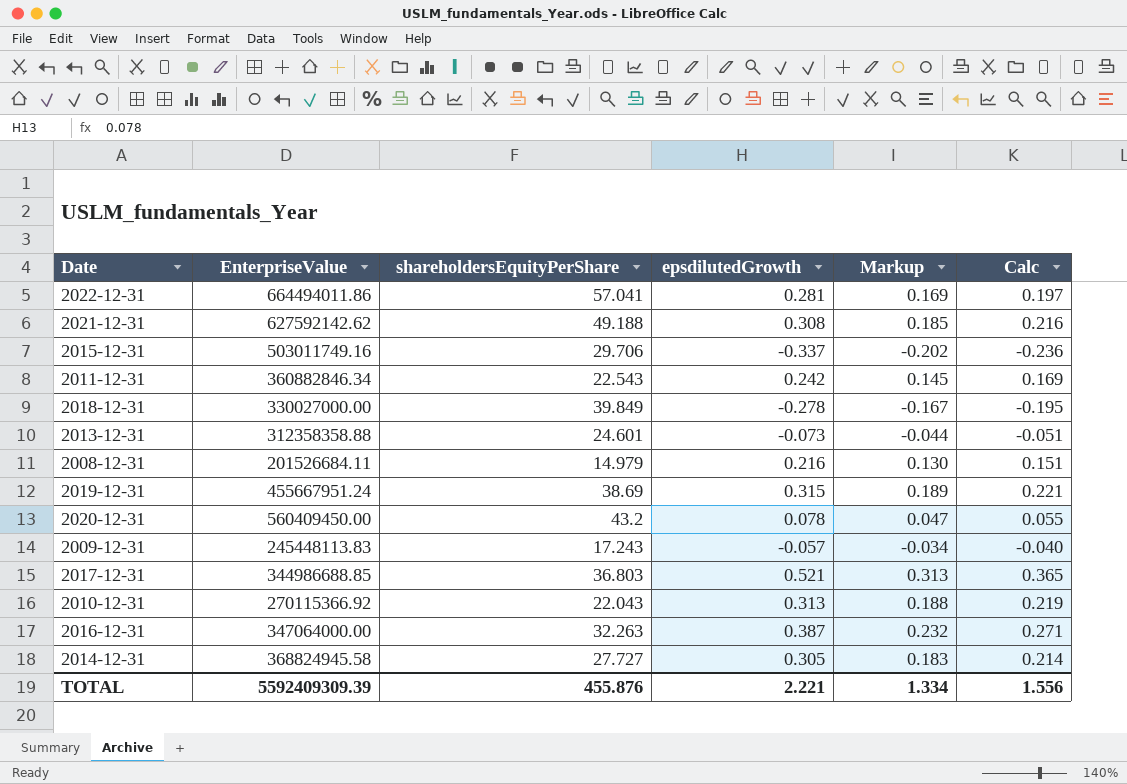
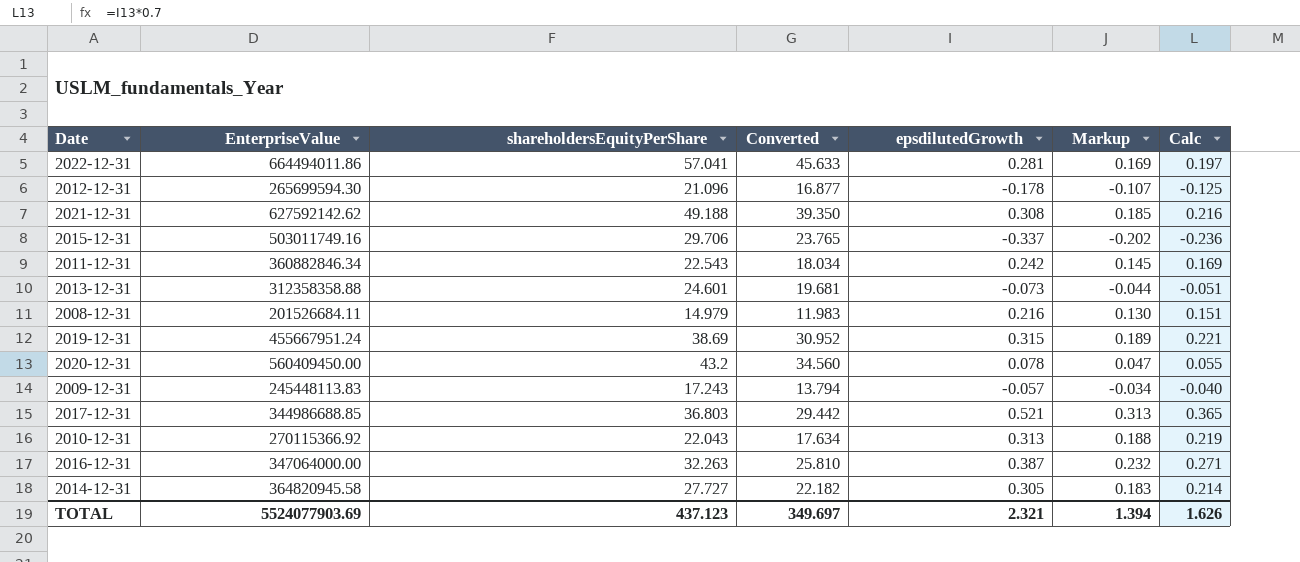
column Converted | formula: none -> [shareholdersEquityPerShare] * 0.8
row 2018-12-31: 330027000.00 | 39.849 | -0.278 | -0.167 | -0.195 -> none
row 2012-12-31: none -> 265699594.30 | 21.096 | 16.877 | -0.178 | -0.107 | -0.125
2014-12-31 | EnterpriseValue: 368824945.58 -> 364820945.58
TOTAL | EnterpriseValue: 5592409309.39 -> 5524077903.69
TOTAL | shareholdersEquityPerShare: 455.876 -> 437.123
TOTAL | epsdilutedGrowth: 2.221 -> 2.321
TOTAL | Markup: 1.334 -> 1.394
TOTAL | Calc: 1.556 -> 1.626

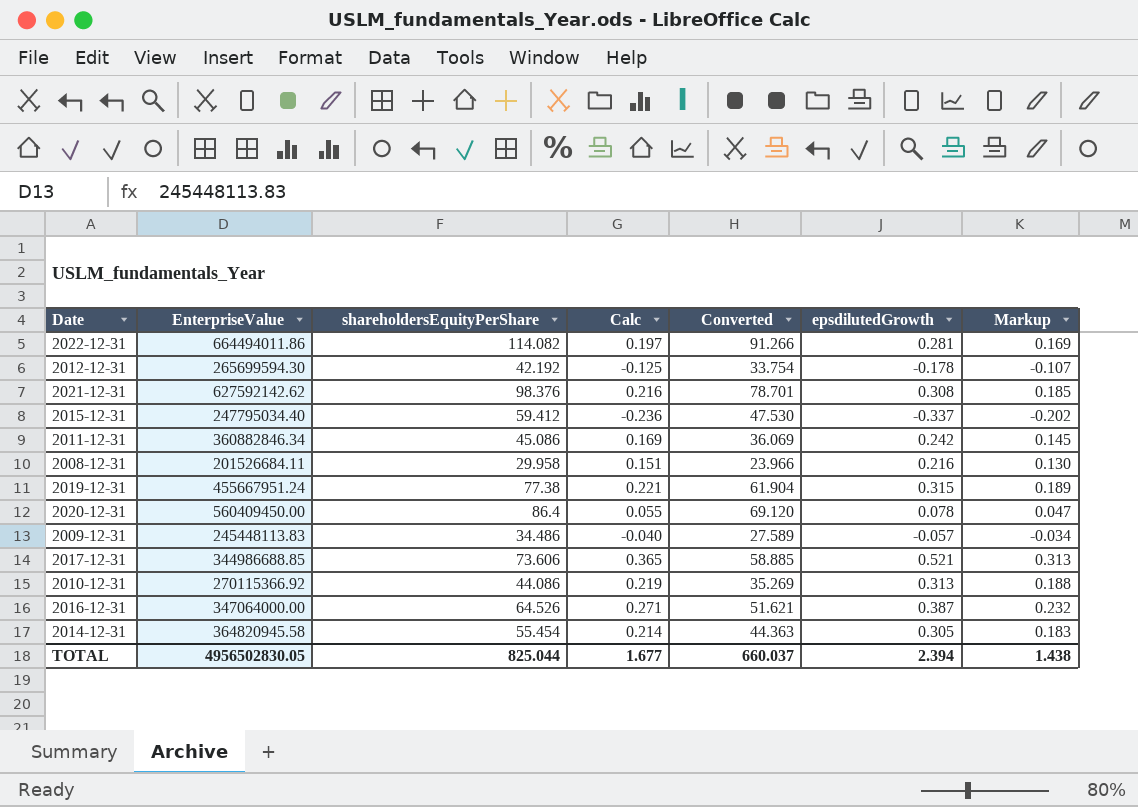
column Calc | position: 7 -> 4
row 2013-12-31: 312358358.88 | 24.601 | 19.681 | -0.073 | -0.044 | -0.051 -> none
2022-12-31 | shareholdersEquityPerShare: 57.041 -> 114.082
2022-12-31 | Converted: 45.633 -> 91.266
2012-12-31 | shareholdersEquityPerShare: 21.096 -> 42.192
2012-12-31 | Converted: 16.877 -> 33.754
2021-12-31 | shareholdersEquityPerShare: 49.188 -> 98.376
2021-12-31 | Converted: 39.350 -> 78.701
2015-12-31 | EnterpriseValue: 503011749.16 -> 247795034.40
2015-12-31 | shareholdersEquityPerShare: 29.706 -> 59.412
2015-12-31 | Converted: 23.765 -> 47.530
2011-12-31 | shareholdersEquityPerShare: 22.543 -> 45.086
2011-12-31 | Converted: 18.034 -> 36.069
2008-12-31 | shareholdersEquityPerShare: 14.979 -> 29.958
2008-12-31 | Converted: 11.983 -> 23.966
2019-12-31 | shareholdersEquityPerShare: 38.69 -> 77.38
2019-12-31 | Converted: 30.952 -> 61.904
2020-12-31 | shareholdersEquityPerShare: 43.2 -> 86.4
2020-12-31 | Converted: 34.560 -> 69.120
2009-12-31 | shareholdersEquityPerShare: 17.243 -> 34.486
2009-12-31 | Converted: 13.794 -> 27.589
2017-12-31 | shareholdersEquityPerShare: 36.803 -> 73.606
2017-12-31 | Converted: 29.442 -> 58.885
2010-12-31 | shareholdersEquityPerShare: 22.043 -> 44.086
2010-12-31 | Converted: 17.634 -> 35.269
2016-12-31 | shareholdersEquityPerShare: 32.263 -> 64.526
2016-12-31 | Converted: 25.810 -> 51.621
2014-12-31 | shareholdersEquityPerShare: 27.727 -> 55.454
2014-12-31 | Converted: 22.182 -> 44.363
TOTAL | EnterpriseValue: 5524077903.69 -> 4956502830.05
TOTAL | shareholdersEquityPerShare: 437.123 -> 825.044
TOTAL | Calc: 1.626 -> 1.677
TOTAL | Converted: 349.697 -> 660.037
TOTAL | epsdilutedGrowth: 2.321 -> 2.394
TOTAL | Markup: 1.394 -> 1.438

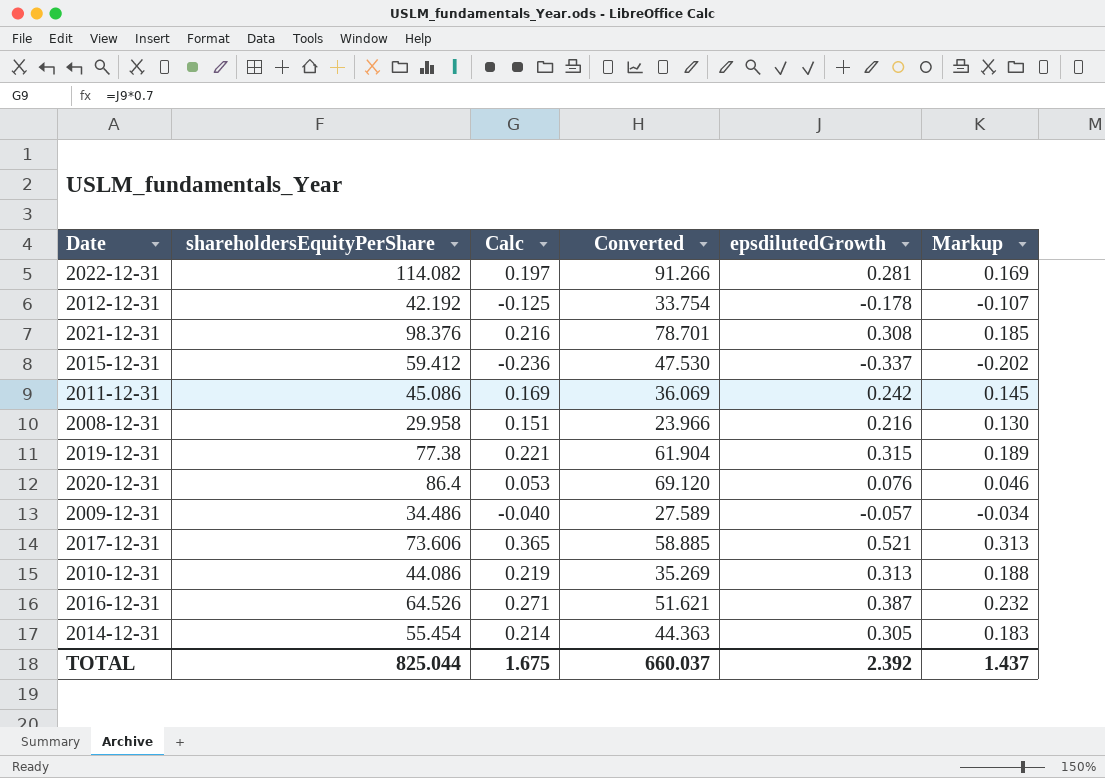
column EnterpriseValue | position: 2 -> none
2020-12-31 | Calc: 0.055 -> 0.053
2020-12-31 | epsdilutedGrowth: 0.078 -> 0.076
2020-12-31 | Markup: 0.047 -> 0.046
TOTAL | Calc: 1.677 -> 1.675
TOTAL | epsdilutedGrowth: 2.394 -> 2.392
TOTAL | Markup: 1.438 -> 1.437

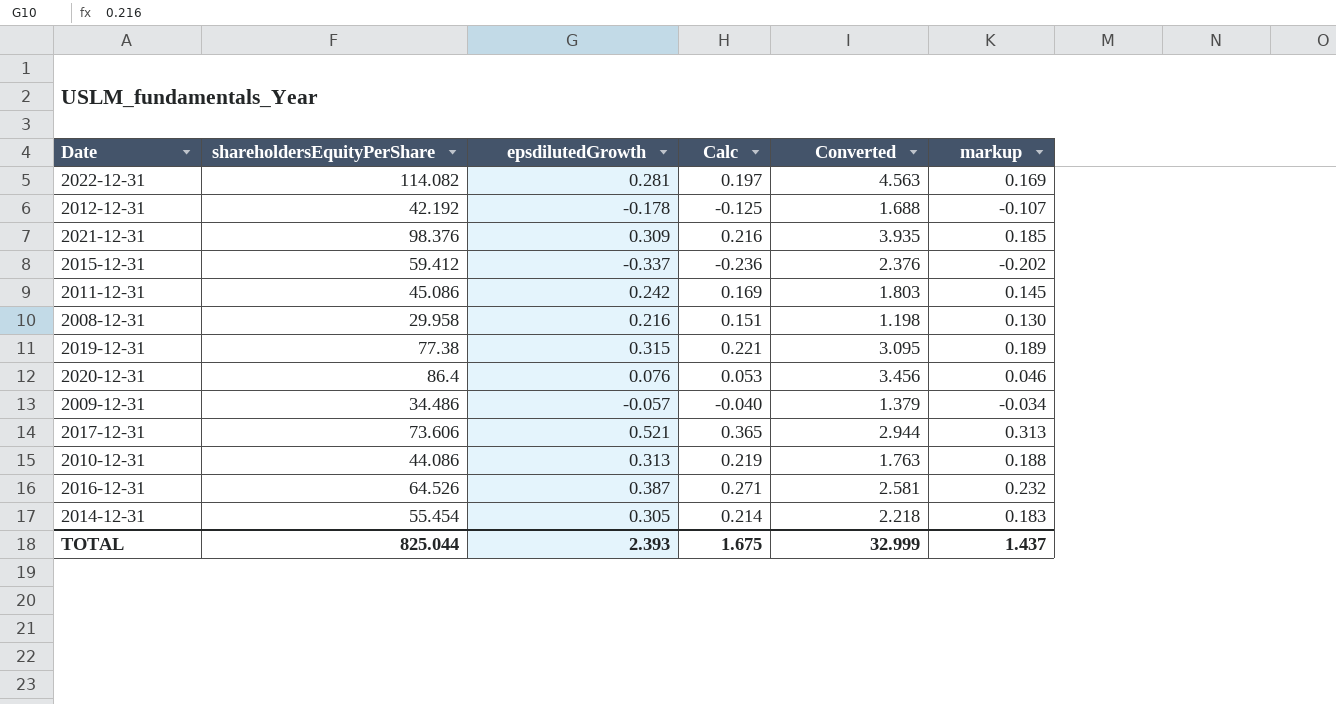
column epsdilutedGrowth | position: 5 -> 3
column Converted | formula: [shareholdersEquityPerShare] * 0.8 -> [shareholdersEquityPerShare] * 0.04
column name: Markup -> markup
2021-12-31 | epsdilutedGrowth: 0.308 -> 0.309
TOTAL | epsdilutedGrowth: 2.392 -> 2.393
TOTAL | Converted: 660.037 -> 32.999

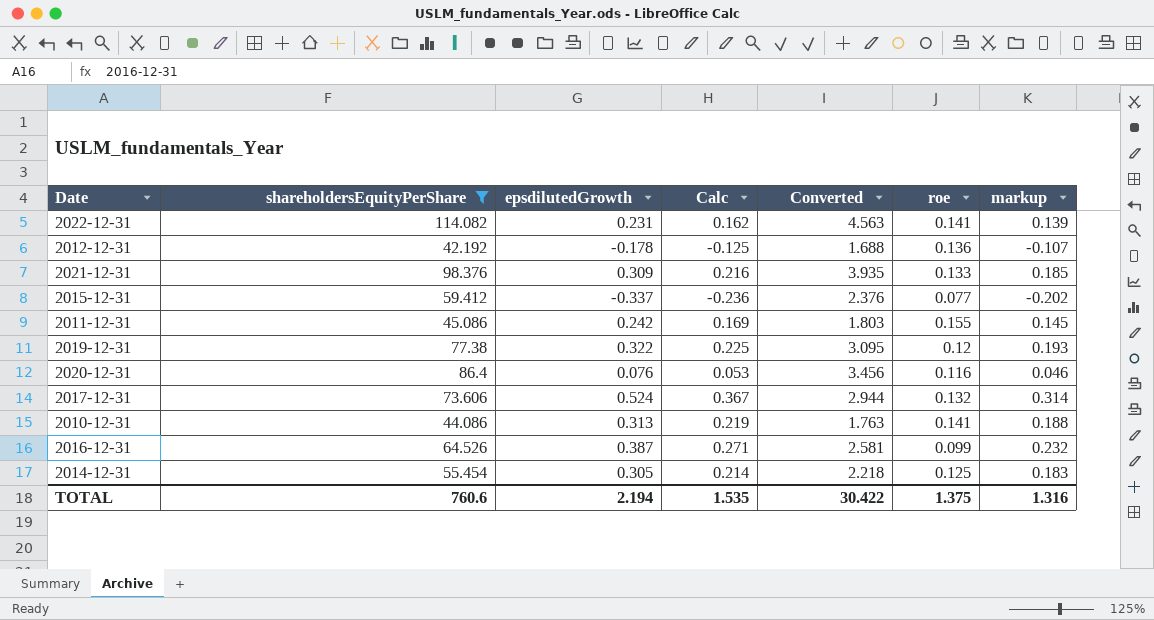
filter: none -> shareholdersEquityPerShare >= 42.192
column roe | position: none -> 6
2022-12-31 | epsdilutedGrowth: 0.281 -> 0.231
2022-12-31 | Calc: 0.197 -> 0.162
2022-12-31 | markup: 0.169 -> 0.139
2019-12-31 | epsdilutedGrowth: 0.315 -> 0.322
2019-12-31 | Calc: 0.221 -> 0.225
2019-12-31 | markup: 0.189 -> 0.193
2017-12-31 | epsdilutedGrowth: 0.521 -> 0.524
2017-12-31 | Calc: 0.365 -> 0.367
2017-12-31 | markup: 0.313 -> 0.314
TOTAL | shareholdersEquityPerShare: 825.044 -> 760.6
TOTAL | epsdilutedGrowth: 2.393 -> 2.194
TOTAL | Calc: 1.675 -> 1.535
TOTAL | Converted: 32.999 -> 30.422
TOTAL | markup: 1.437 -> 1.316

